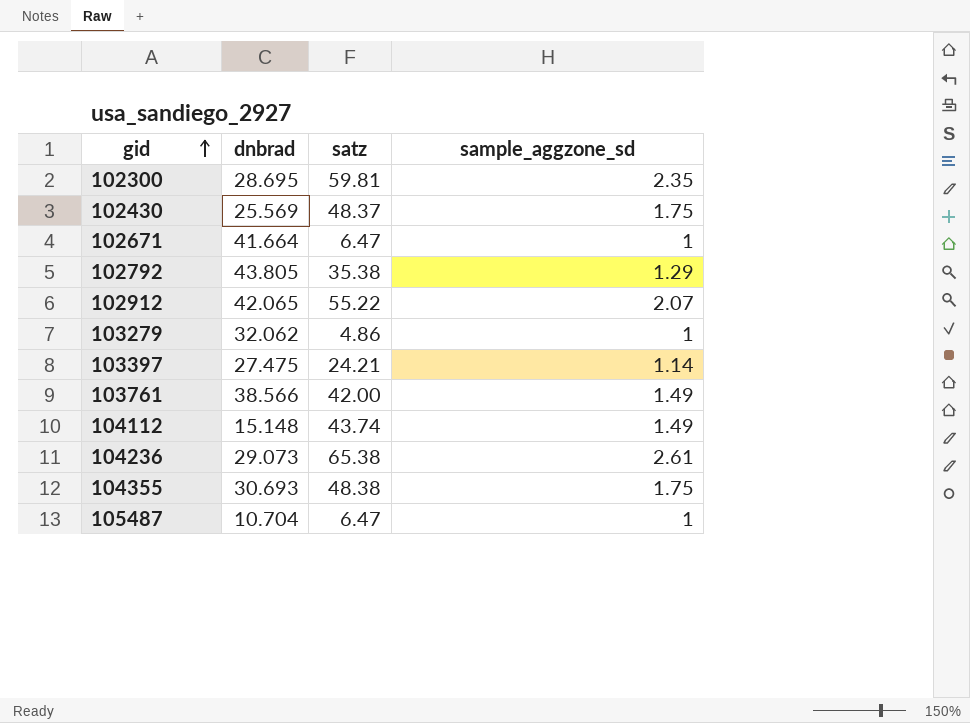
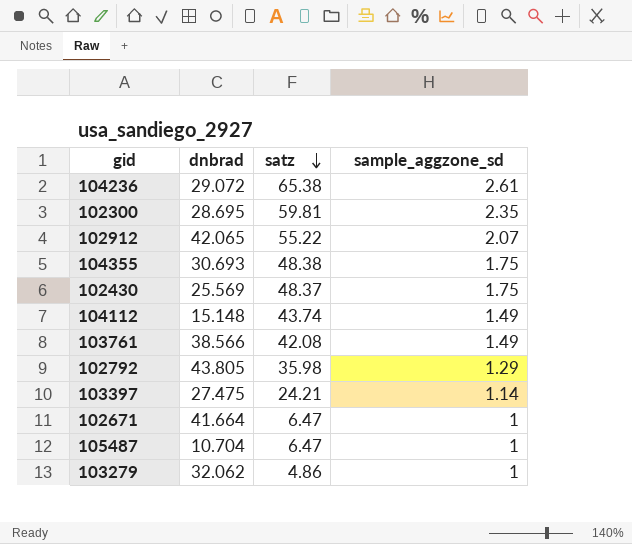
row order: gid ascending -> satz descending
104236 | dnbrad: 29.073 -> 29.072
103761 | satz: 42.00 -> 42.08
102792 | satz: 35.38 -> 35.98

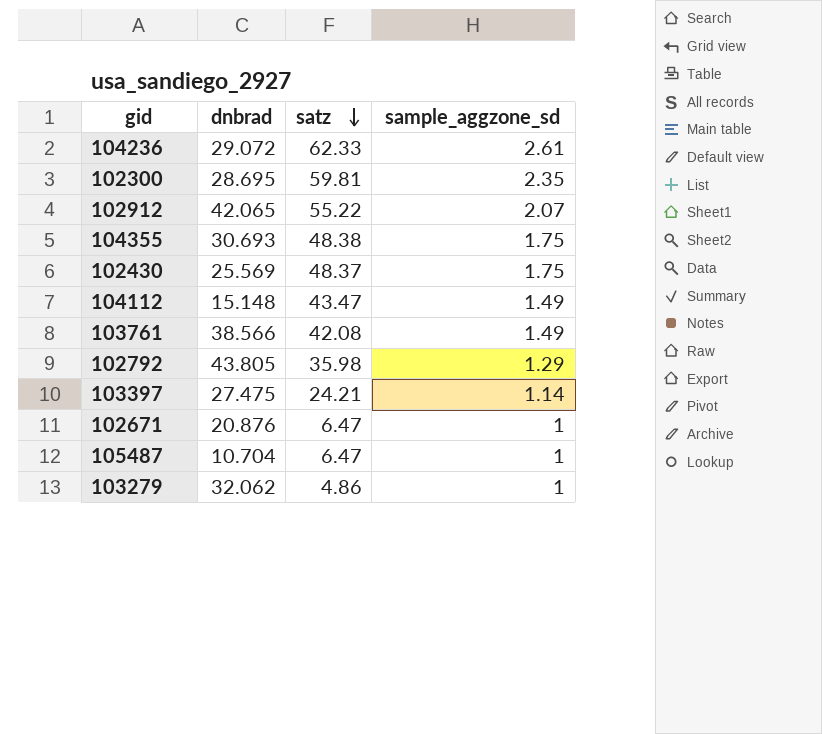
104236 | satz: 65.38 -> 62.33
104112 | satz: 43.74 -> 43.47
102671 | dnbrad: 41.664 -> 20.876

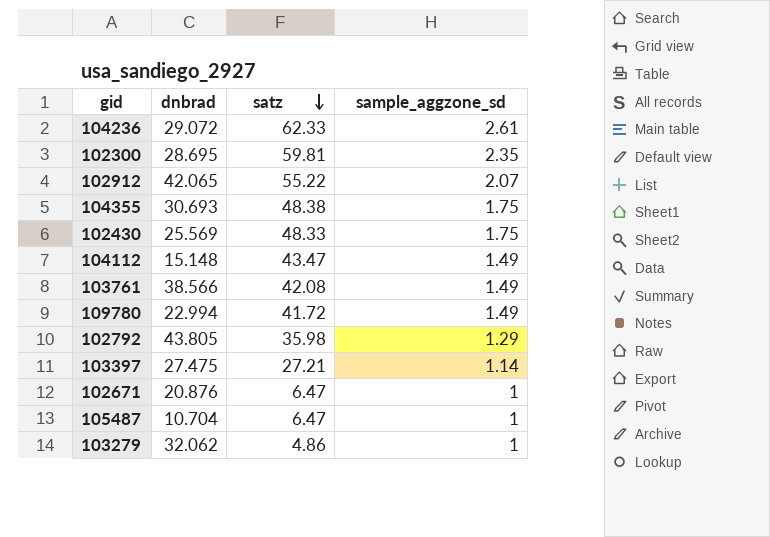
102430 | satz: 48.37 -> 48.33
row 109780: none -> 22.994 | 41.72 | 1.49
103397 | satz: 24.21 -> 27.21

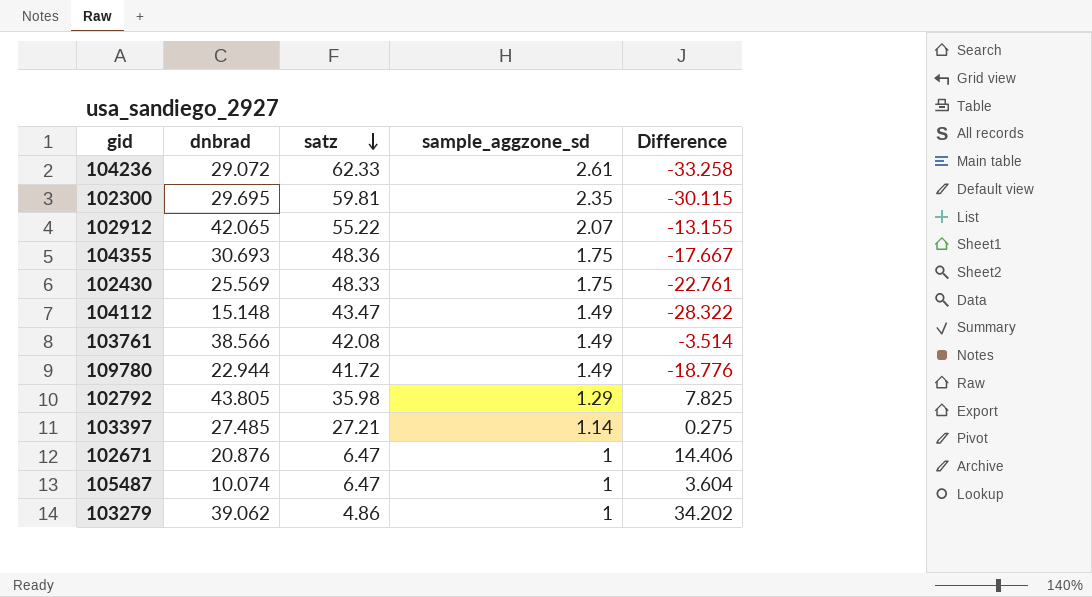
column Difference | formula: none -> [dnbrad] - [satz]
102300 | dnbrad: 28.695 -> 29.695
104355 | satz: 48.38 -> 48.36
109780 | dnbrad: 22.994 -> 22.944
103397 | dnbrad: 27.475 -> 27.485
105487 | dnbrad: 10.704 -> 10.074
103279 | dnbrad: 32.062 -> 39.062

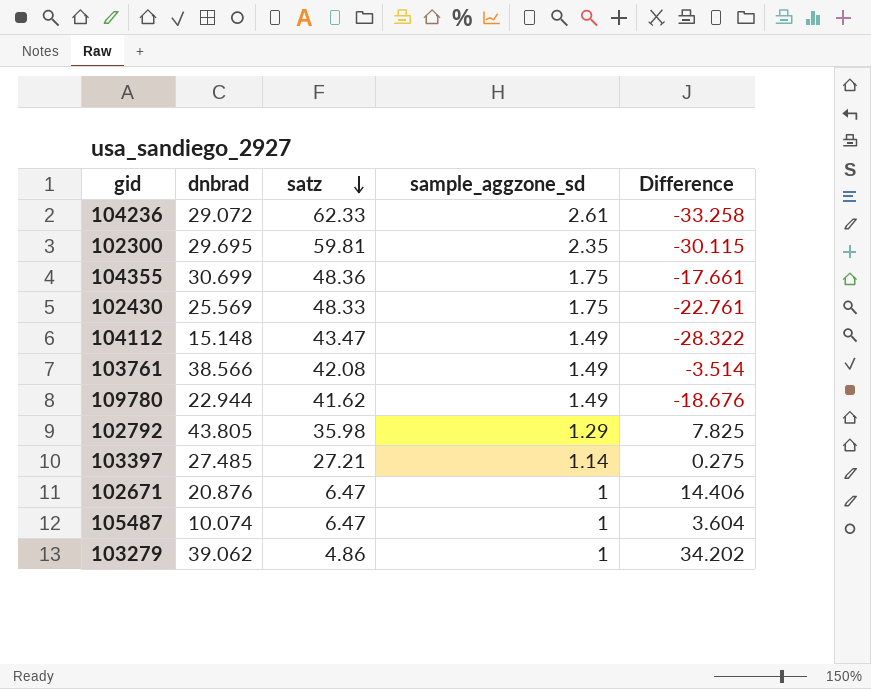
row 102912: 42.065 | 55.22 | 2.07 | -13.155 -> none
104355 | dnbrad: 30.693 -> 30.699
104355 | Difference: -17.667 -> -17.661
109780 | satz: 41.72 -> 41.62
109780 | Difference: -18.776 -> -18.676

